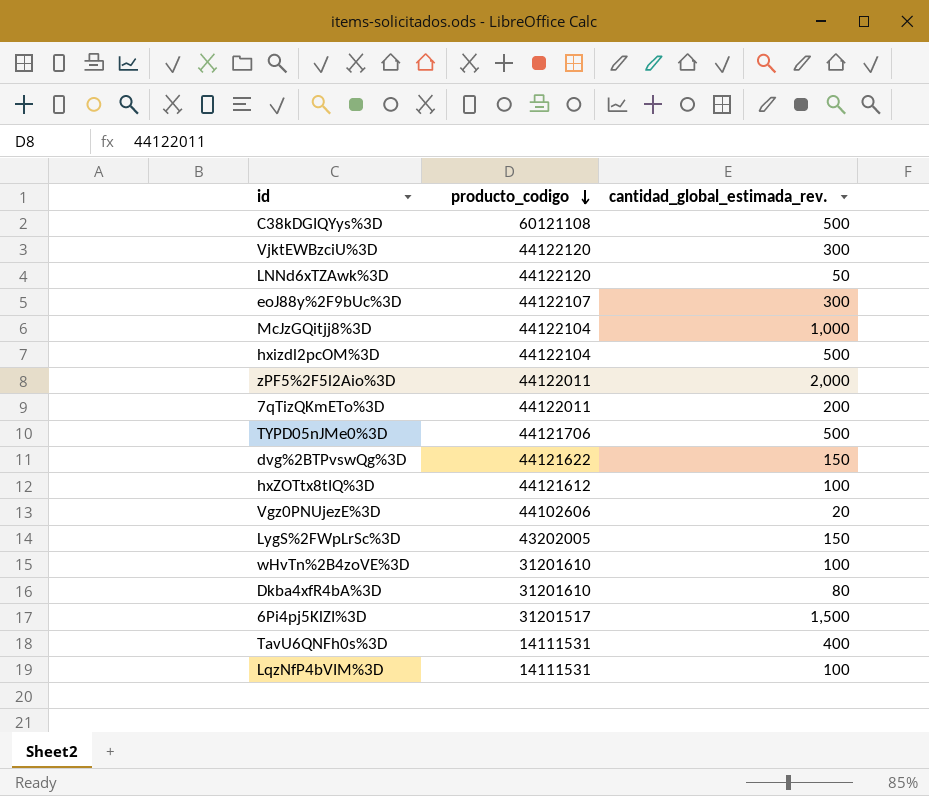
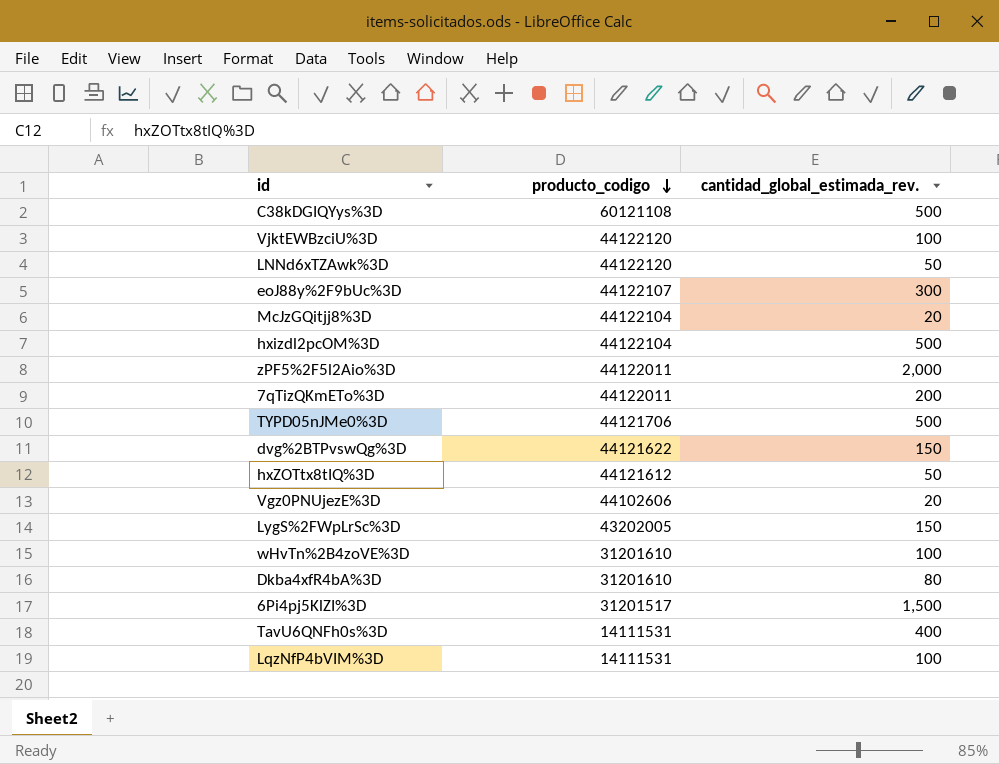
VjktEWBzciU%3D | cantidad_global_estimada_rev.: 300 -> 100
McJzGQitjj8%3D | cantidad_global_estimada_rev.: 1,000 -> 20
hxZOTtx8tIQ%3D | cantidad_global_estimada_rev.: 100 -> 50

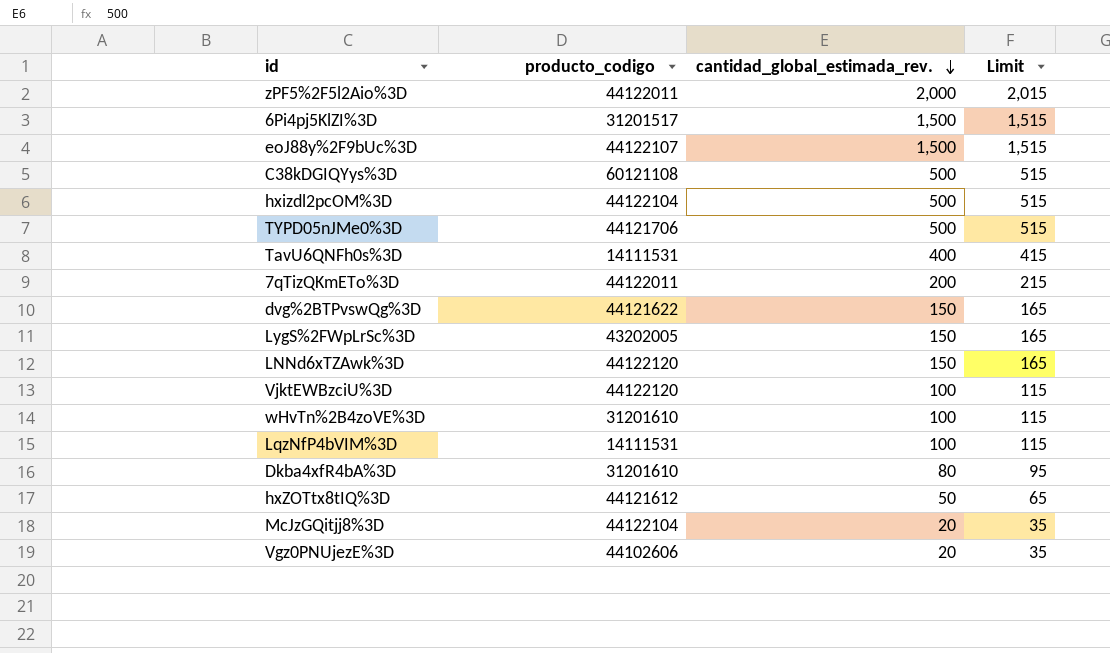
row order: producto_codigo descending -> cantidad_global_estimada_rev. descending
column Limit | formula: none -> [cantidad_global_estimada_rev.] + 15
eoJ88y%2F9bUc%3D | cantidad_global_estimada_rev.: 300 -> 1,500
LNNd6xTZAwk%3D | cantidad_global_estimada_rev.: 50 -> 150

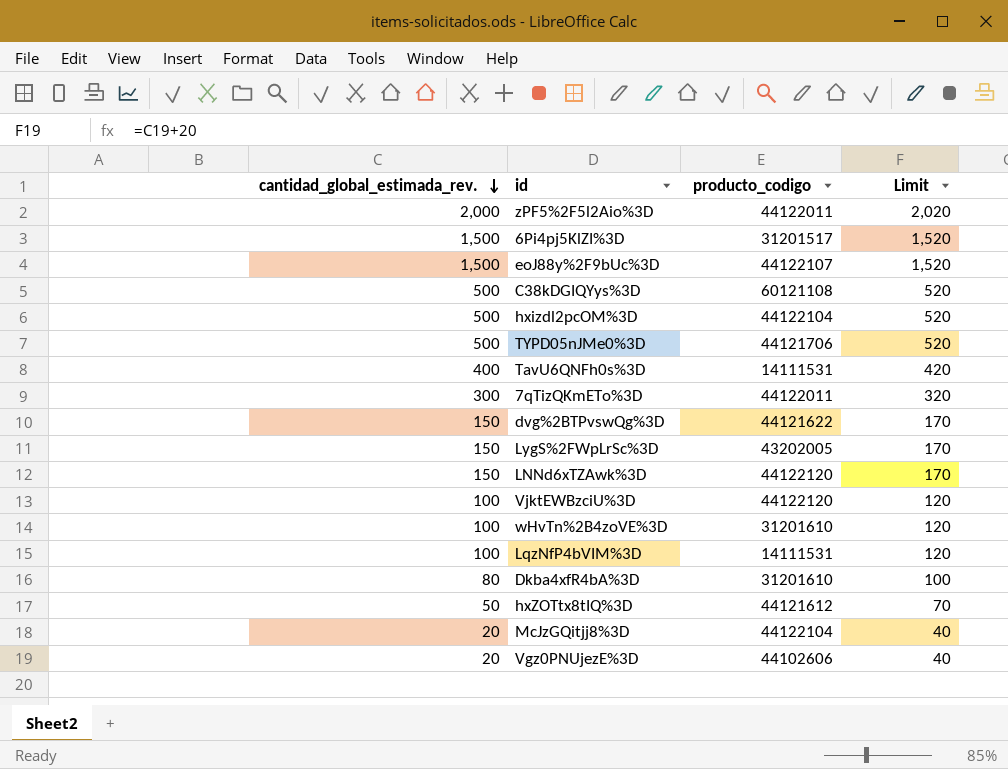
column cantidad_global_estimada_rev. | position: 3 -> 1
column Limit | formula: [cantidad_global_estimada_rev.] + 15 -> [cantidad_global_estimada_rev.] + 20
7qTizQKmETo%3D | cantidad_global_estimada_rev.: 200 -> 300

